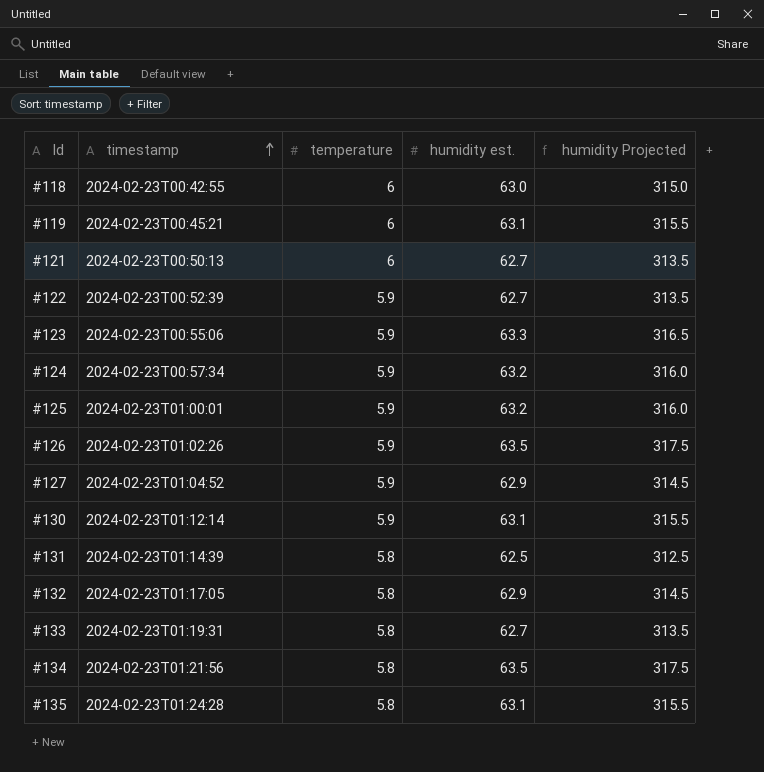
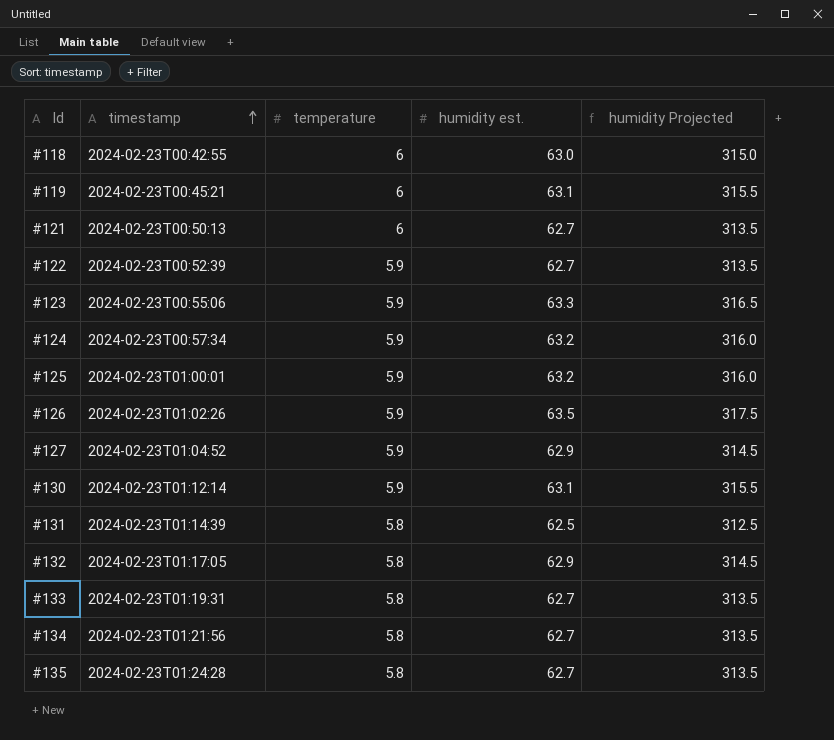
#134 | humidity est.: 63.5 -> 62.7
#134 | humidity Projected: 317.5 -> 313.5
#135 | humidity est.: 63.1 -> 62.7
#135 | humidity Projected: 315.5 -> 313.5

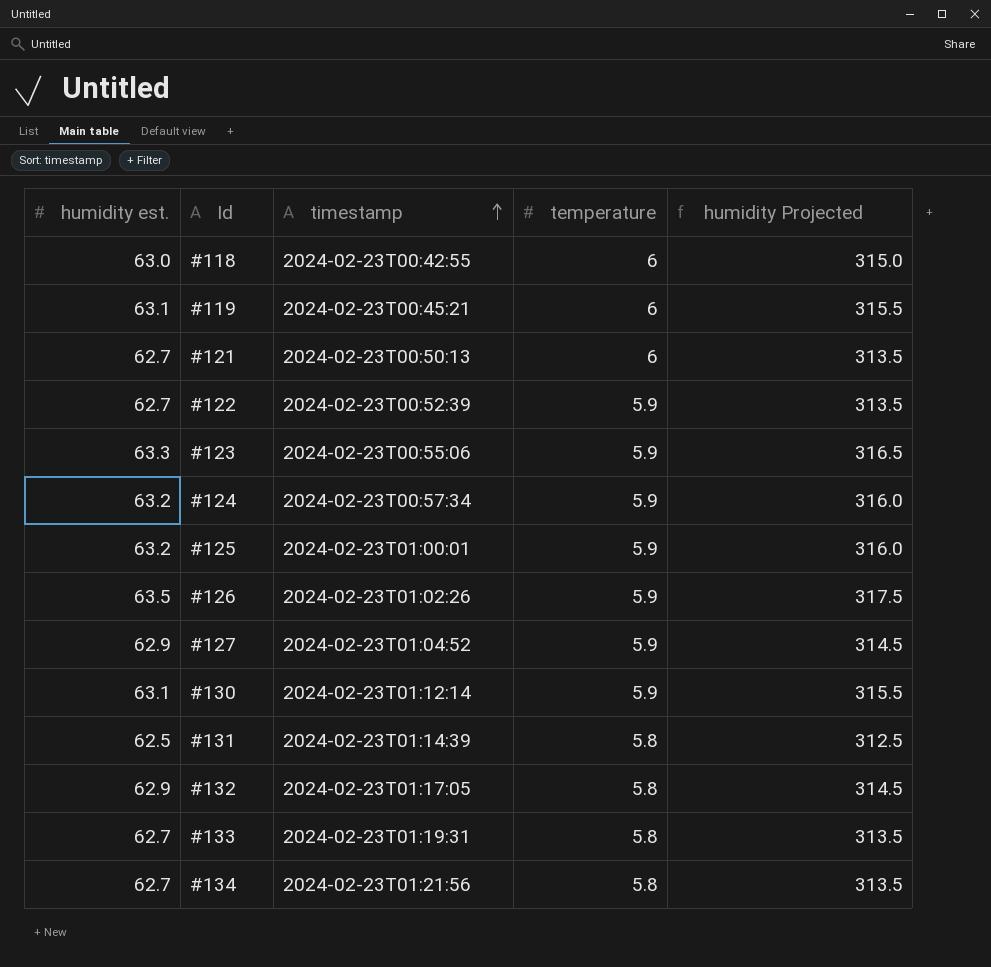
column humidity est. | position: 4 -> 1
row #135: 2024-02-23T01:24:28 | 5.8 | 62.7 | 313.5 -> none

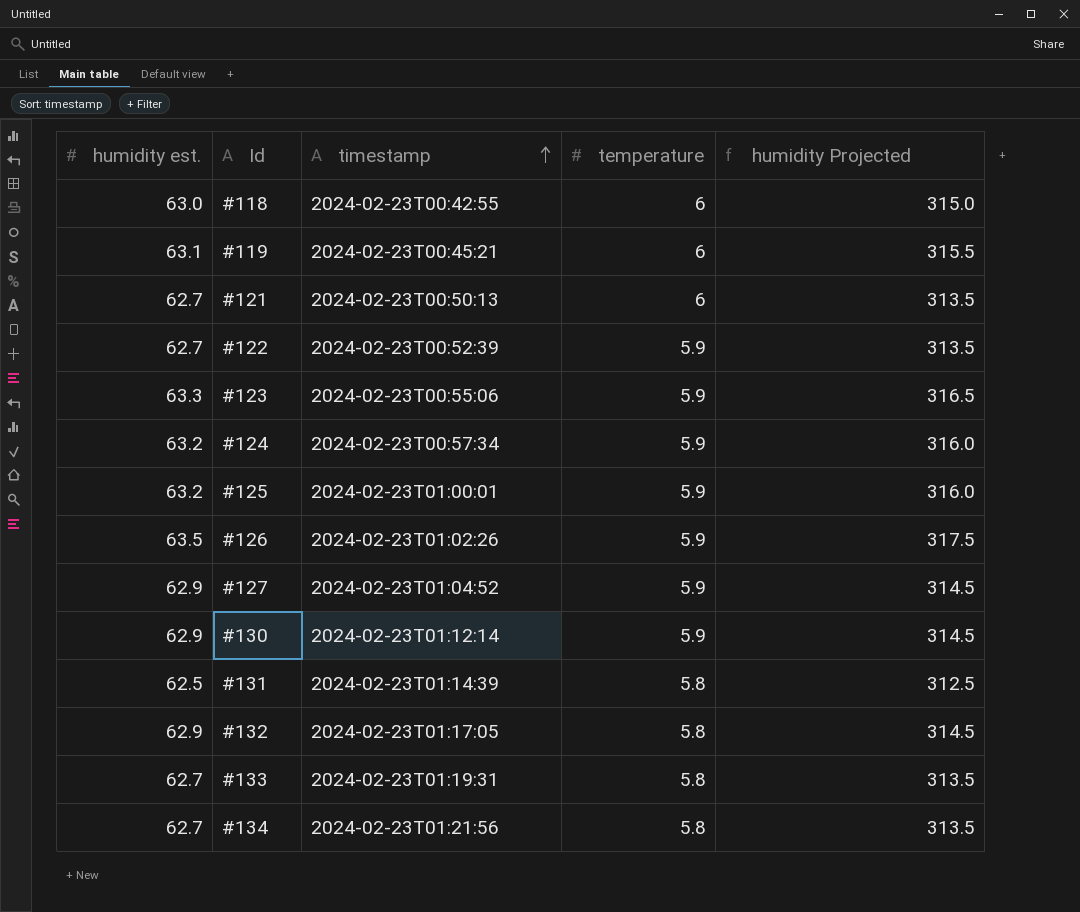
#130 | humidity est.: 63.1 -> 62.9
#130 | humidity Projected: 315.5 -> 314.5

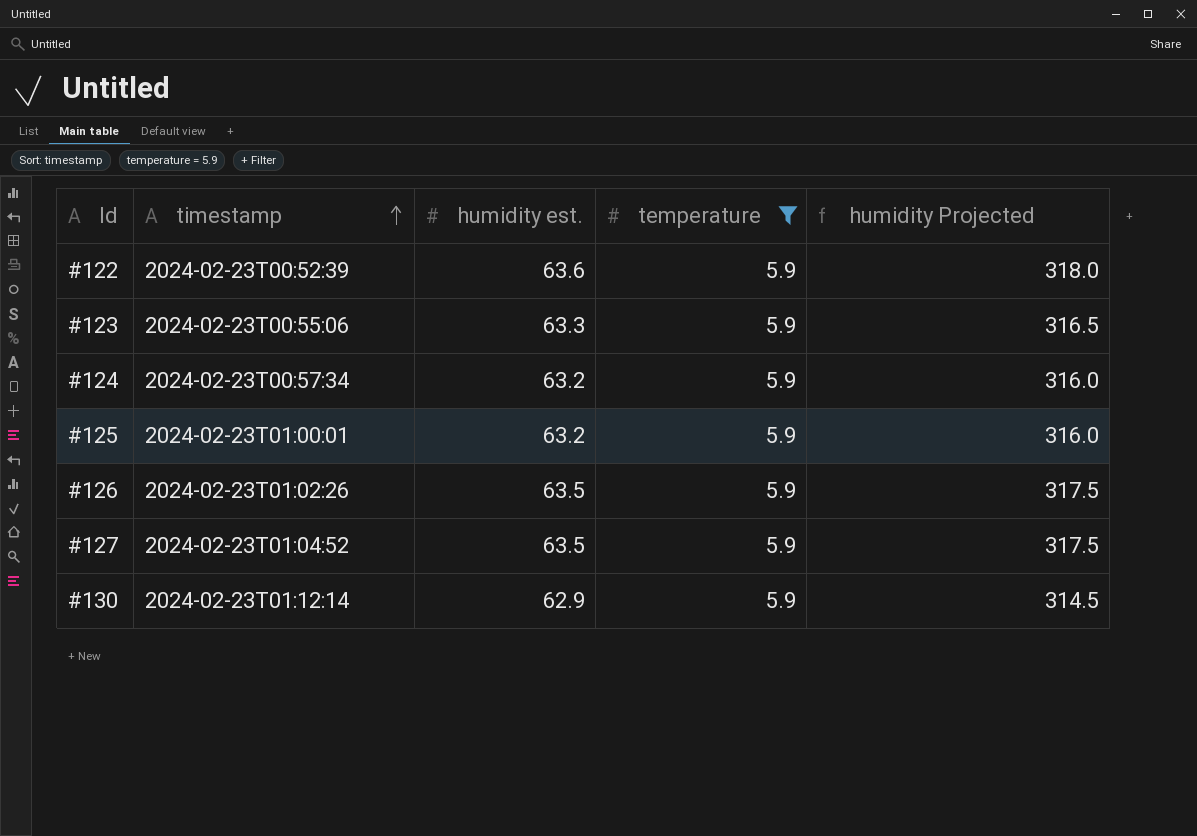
filter: none -> temperature = 5.9
column humidity est. | position: 1 -> 3
#122 | humidity est.: 62.7 -> 63.6
#122 | humidity Projected: 313.5 -> 318.0
#127 | humidity est.: 62.9 -> 63.5
#127 | humidity Projected: 314.5 -> 317.5

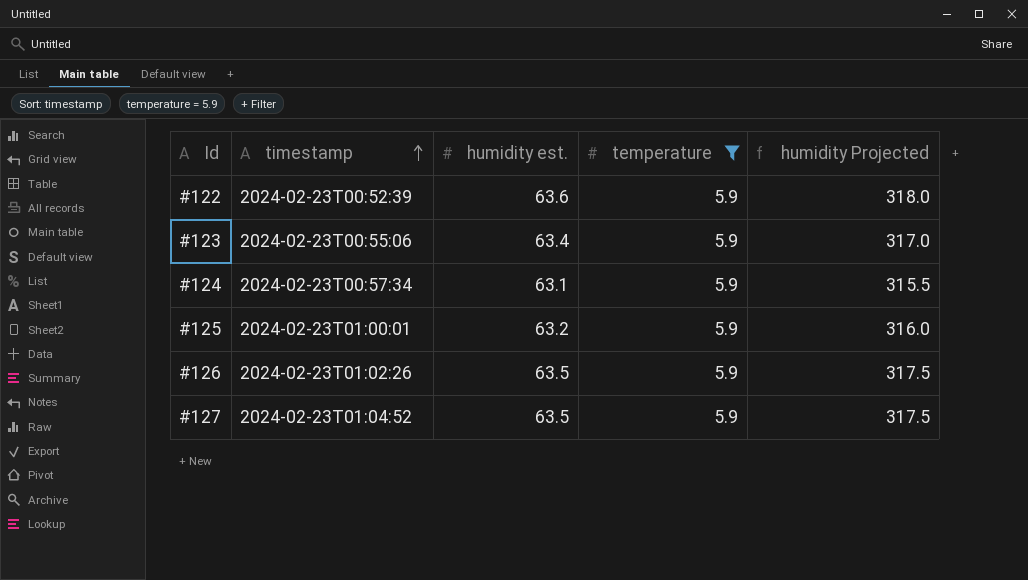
row #130: 2024-02-23T01:12:14 | 62.9 | 5.9 | 314.5 -> none
#123 | humidity est.: 63.3 -> 63.4
#123 | humidity Projected: 316.5 -> 317.0
#124 | humidity est.: 63.2 -> 63.1
#124 | humidity Projected: 316.0 -> 315.5

